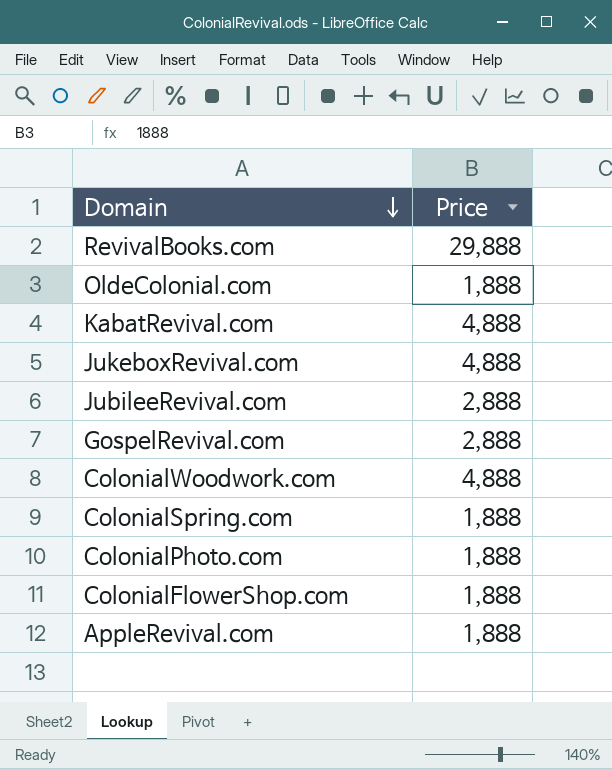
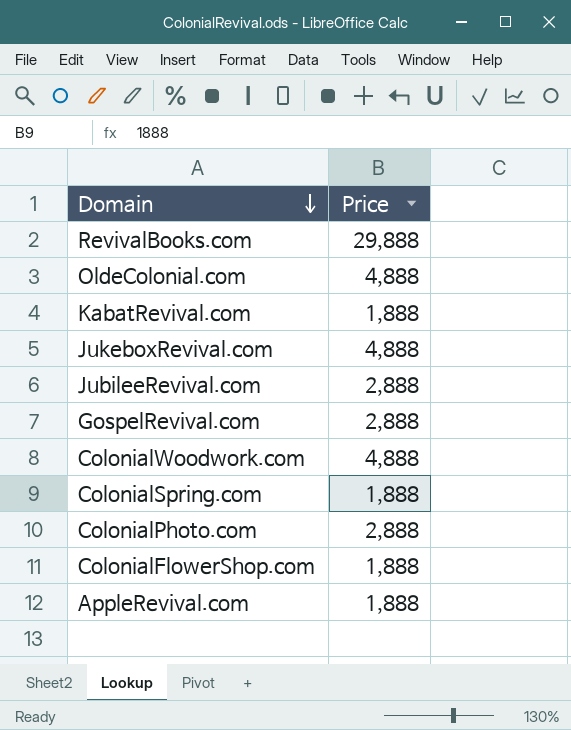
OldeColonial.com | Price: 1,888 -> 4,888
KabatRevival.com | Price: 4,888 -> 1,888
ColonialPhoto.com | Price: 1,888 -> 2,888

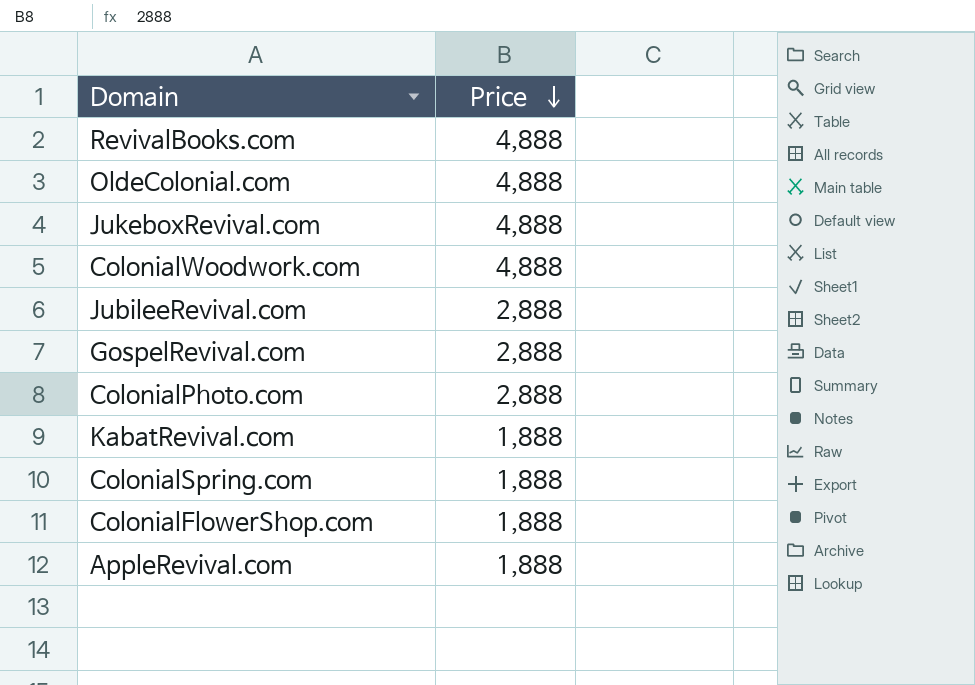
row order: Domain descending -> Price descending
RevivalBooks.com | Price: 29,888 -> 4,888

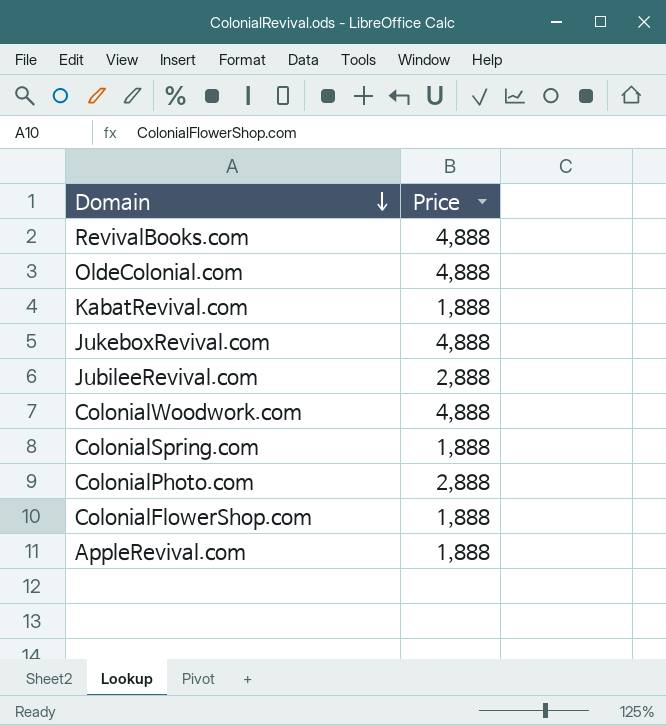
row order: Price descending -> Domain descending
row GospelRevival.com: 2,888 -> none

